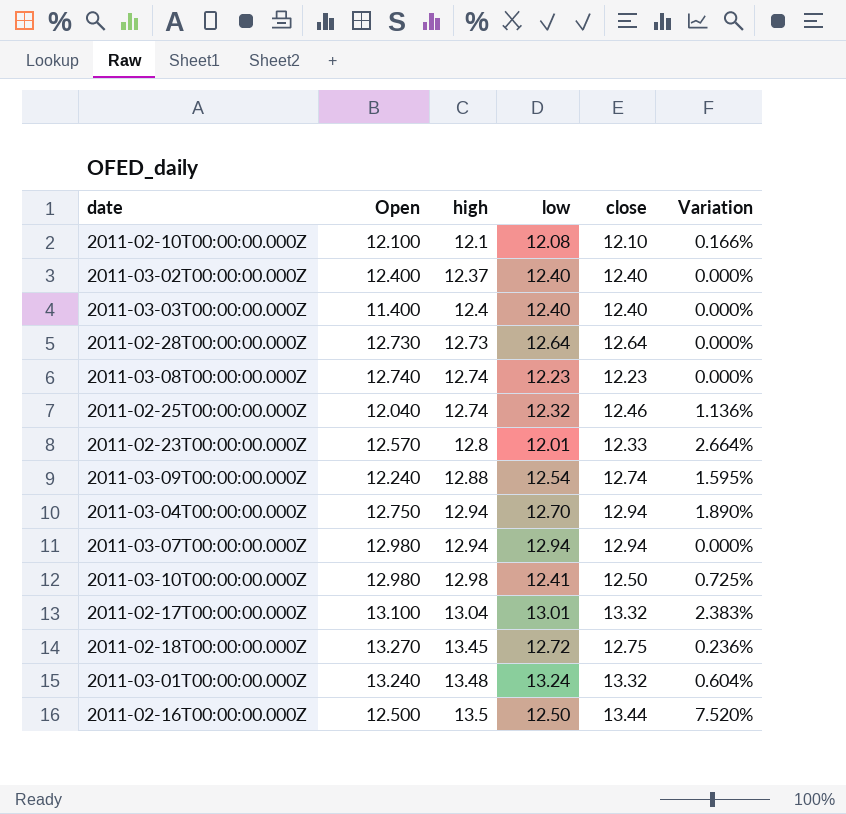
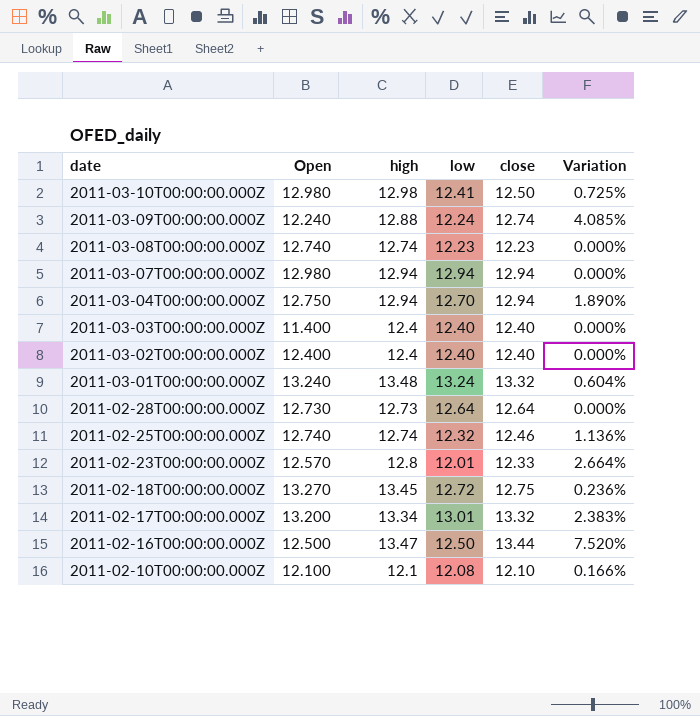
row order: high ascending -> date descending
2011-03-09T00:00:00.000Z | low: 12.54 -> 12.24
2011-03-09T00:00:00.000Z | Variation: 1.595% -> 4.085%
2011-03-02T00:00:00.000Z | high: 12.37 -> 12.4
2011-02-25T00:00:00.000Z | Open: 12.040 -> 12.740
2011-02-17T00:00:00.000Z | Open: 13.100 -> 13.200
2011-02-17T00:00:00.000Z | high: 13.04 -> 13.34
2011-02-16T00:00:00.000Z | high: 13.5 -> 13.47

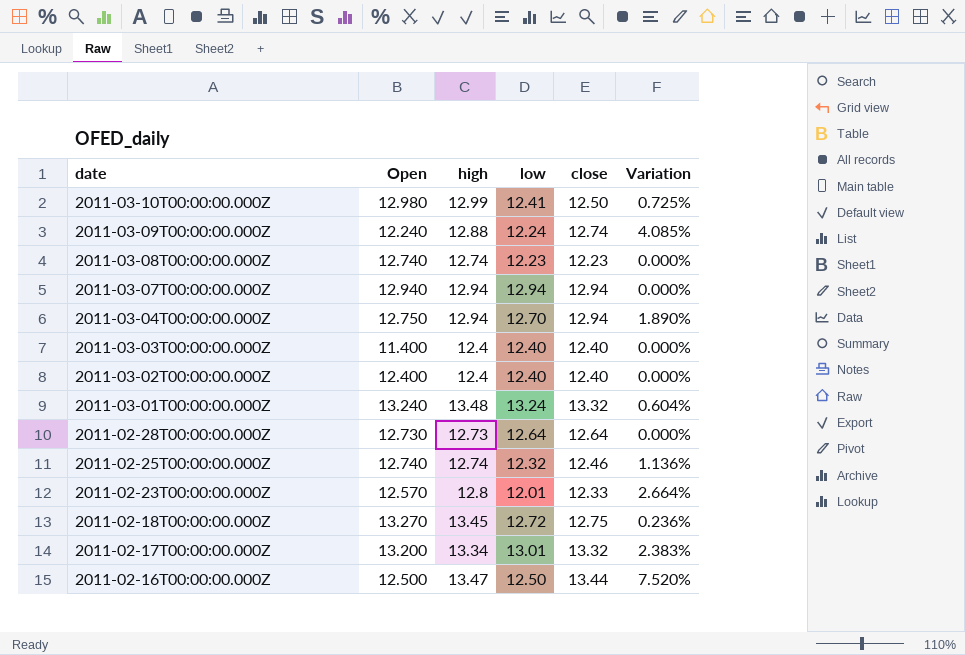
row 2011-02-10T00:00:00.000Z: 12.100 | 12.1 | 12.08 | 12.10 | 0.166% -> none
2011-03-10T00:00:00.000Z | high: 12.98 -> 12.99
2011-03-07T00:00:00.000Z | Open: 12.980 -> 12.940

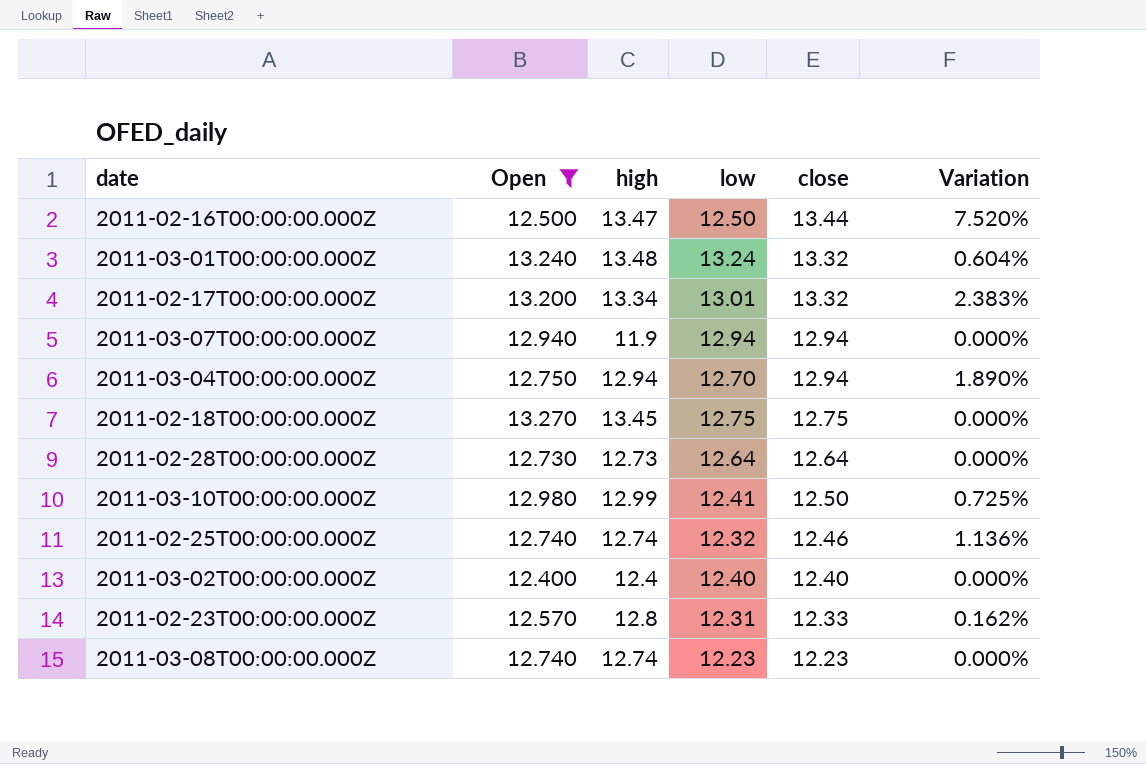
filter: none -> Open >= 12.400
row order: date descending -> close descending
2011-03-07T00:00:00.000Z | high: 12.94 -> 11.9
2011-02-18T00:00:00.000Z | low: 12.72 -> 12.75
2011-02-18T00:00:00.000Z | Variation: 0.236% -> 0.000%
2011-02-23T00:00:00.000Z | low: 12.01 -> 12.31
2011-02-23T00:00:00.000Z | Variation: 2.664% -> 0.162%

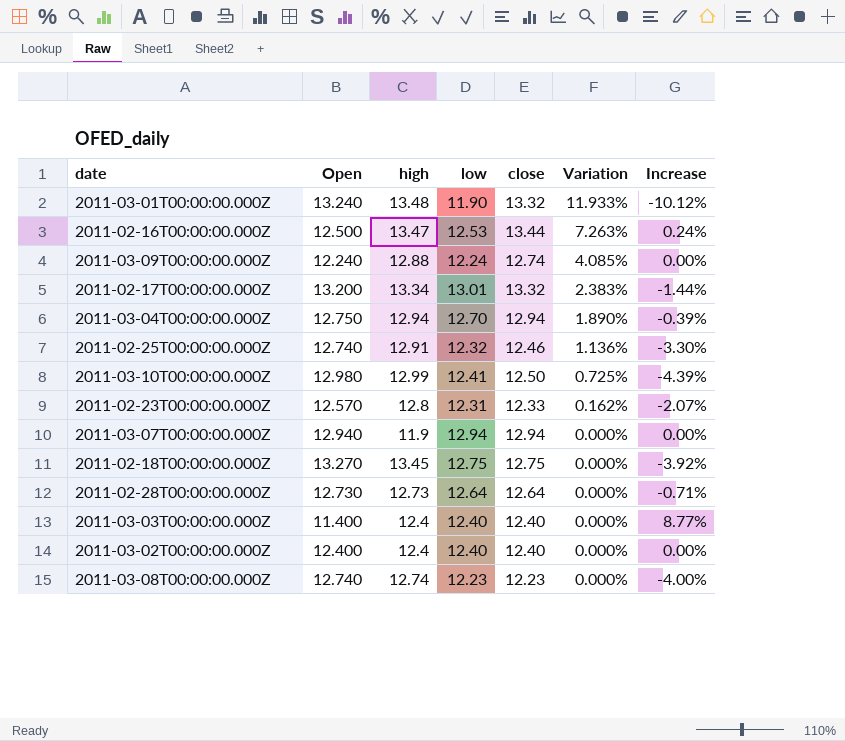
filter: Open >= 12.400 -> none
row order: close descending -> Variation descending
column Increase | formula: none -> ([low] - [Open]) / [Open]
2011-03-01T00:00:00.000Z | low: 13.24 -> 11.90
2011-03-01T00:00:00.000Z | Variation: 0.604% -> 11.933%
2011-02-16T00:00:00.000Z | low: 12.50 -> 12.53
2011-02-16T00:00:00.000Z | Variation: 7.520% -> 7.263%
2011-02-25T00:00:00.000Z | high: 12.74 -> 12.91

